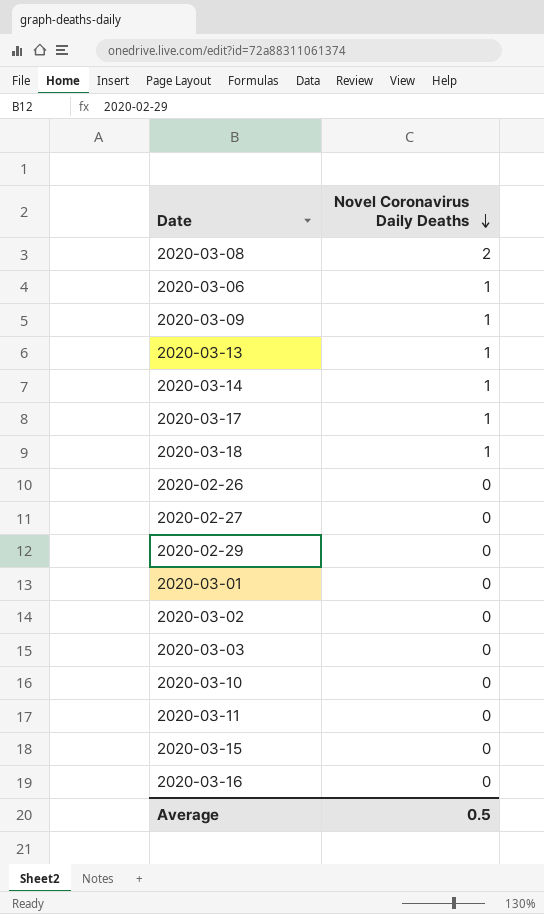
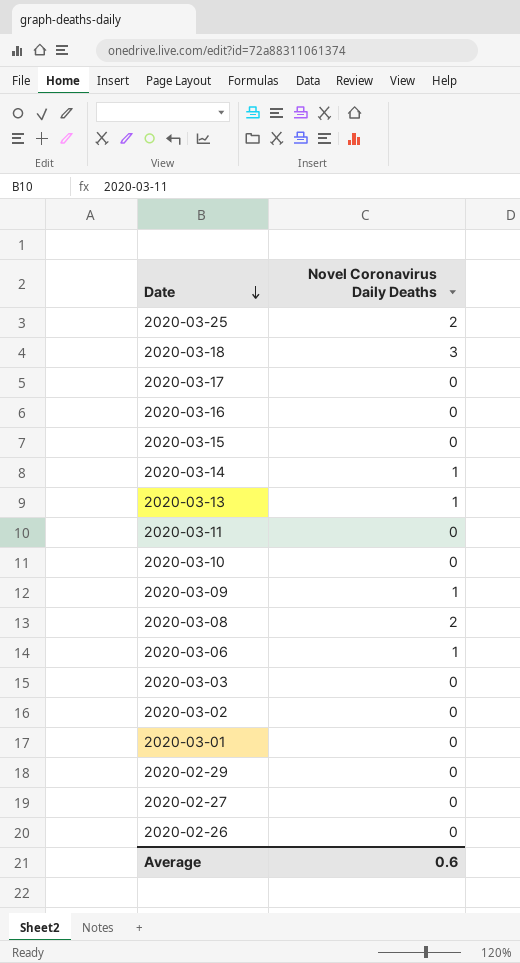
row order: Novel Coronavirus Daily Deaths descending -> Date descending
row 2020-03-25: none -> 2
2020-03-18 | Novel Coronavirus Daily Deaths: 1 -> 3
2020-03-17 | Novel Coronavirus Daily Deaths: 1 -> 0
Average | Novel Coronavirus Daily Deaths: 0.5 -> 0.6

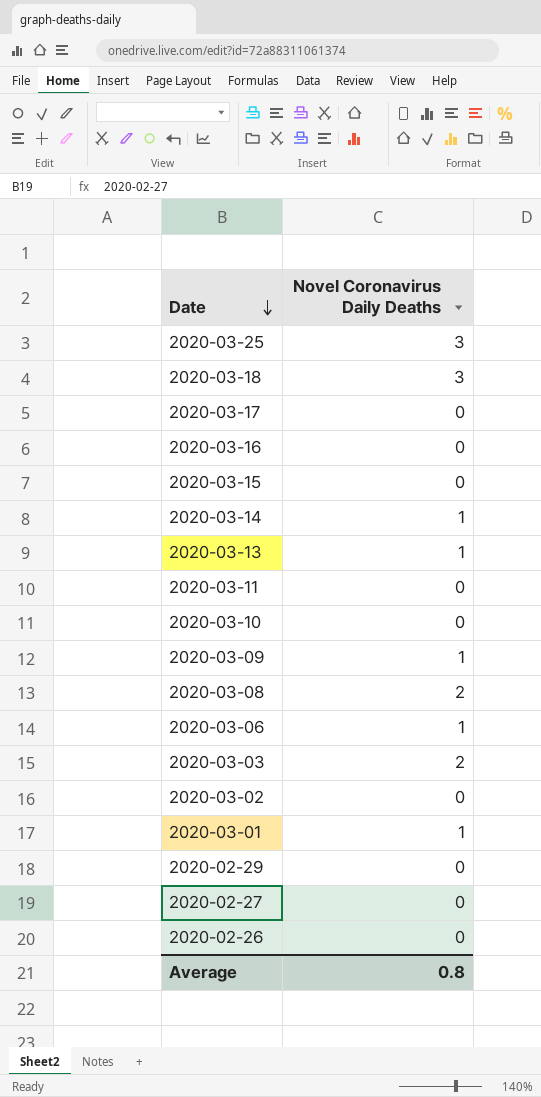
2020-03-25 | Novel Coronavirus Daily Deaths: 2 -> 3
2020-03-03 | Novel Coronavirus Daily Deaths: 0 -> 2
2020-03-01 | Novel Coronavirus Daily Deaths: 0 -> 1
Average | Novel Coronavirus Daily Deaths: 0.6 -> 0.8

